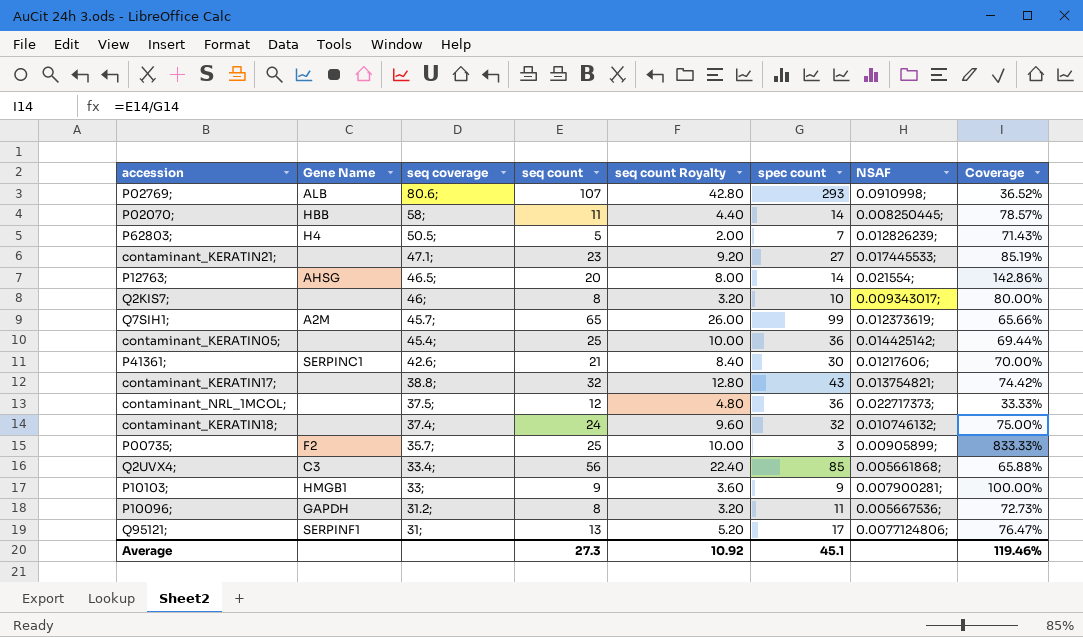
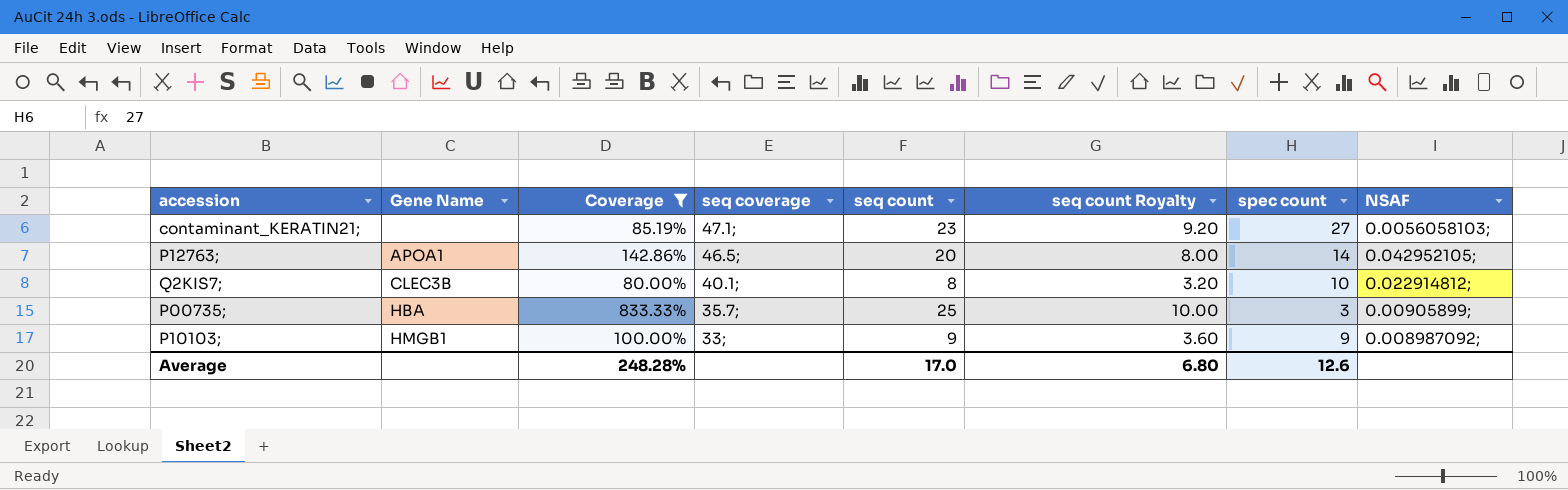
filter: none -> Coverage >= 80.00%
column Coverage | position: 8 -> 3
contaminant_KERATIN21; | NSAF: 0.017445533; -> 0.0056058103;
P12763; | Gene Name: AHSG -> APOA1
P12763; | NSAF: 0.021554; -> 0.042952105;
Q2KIS7; | Gene Name: none -> CLEC3B
Q2KIS7; | seq coverage: 46; -> 40.1;
Q2KIS7; | NSAF: 0.009343017; -> 0.022914812;
P00735; | Gene Name: F2 -> HBA
P10103; | NSAF: 0.007900281; -> 0.008987092;
Average | Coverage: 119.46% -> 248.28%
Average | seq count: 27.3 -> 17.0
Average | seq count Royalty: 10.92 -> 6.80
Average | spec count: 45.1 -> 12.6

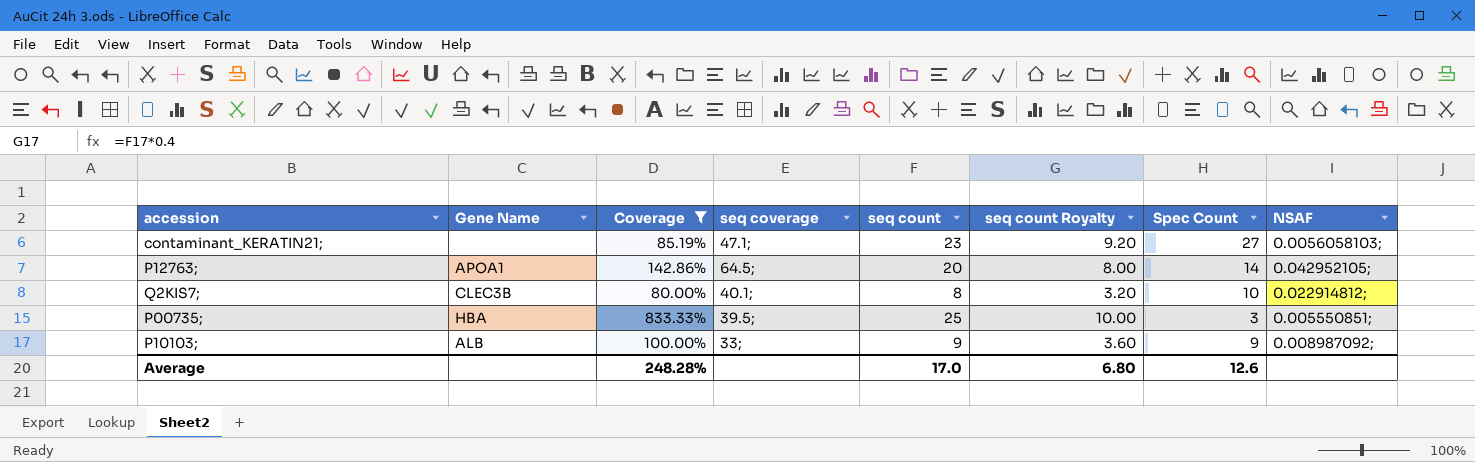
column name: spec count -> Spec Count
P12763; | seq coverage: 46.5; -> 64.5;
P00735; | seq coverage: 35.7; -> 39.5;
P00735; | NSAF: 0.00905899; -> 0.005550851;
P10103; | Gene Name: HMGB1 -> ALB

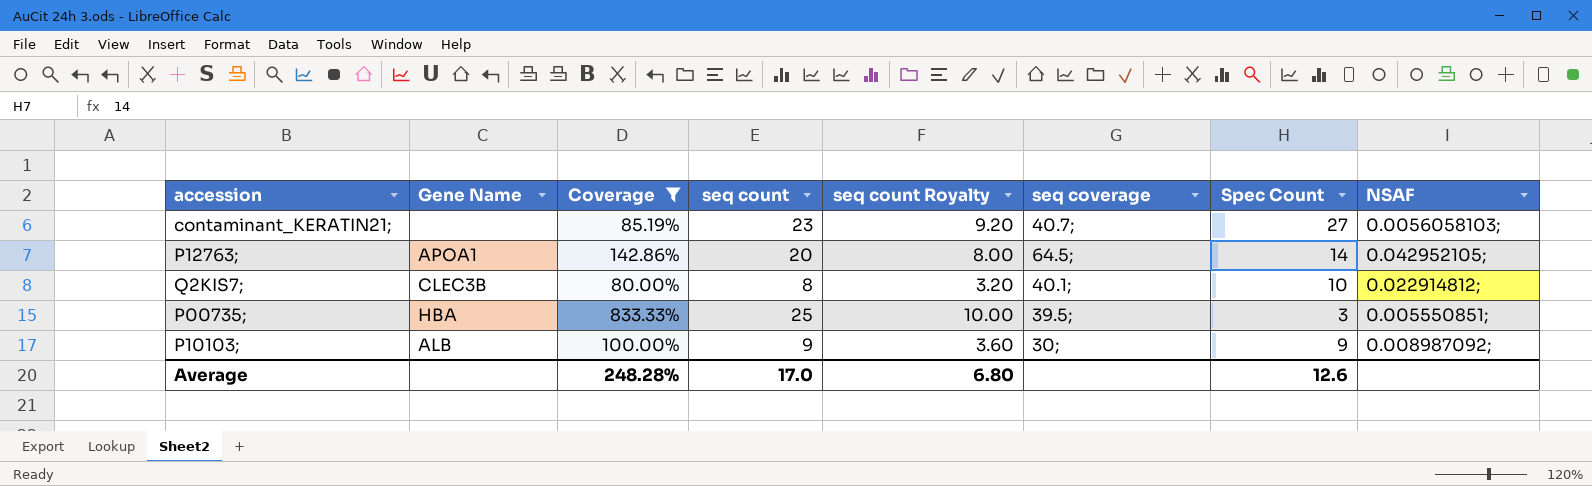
column seq coverage | position: 4 -> 6
contaminant_KERATIN21; | seq coverage: 47.1; -> 40.7;
P10103; | seq coverage: 33; -> 30;

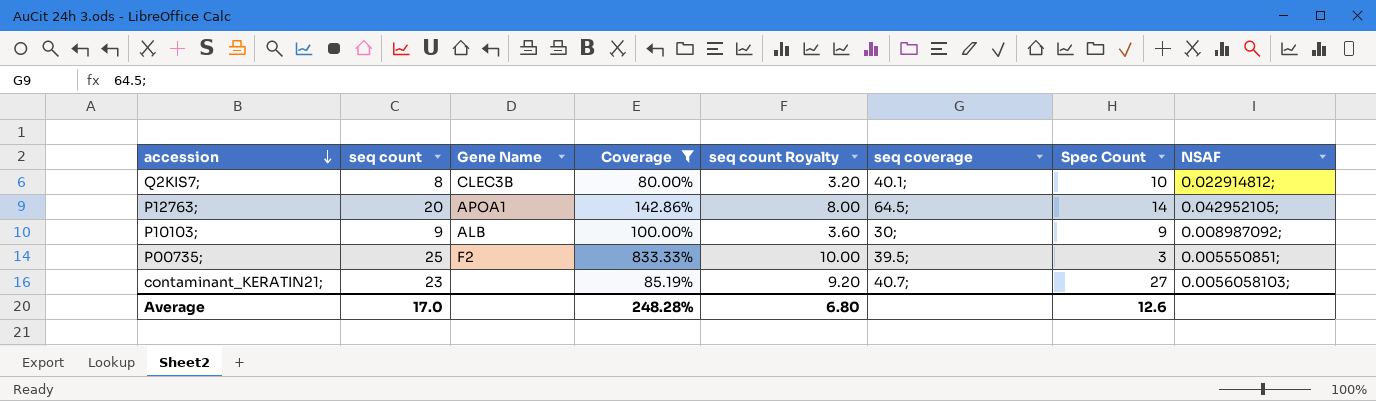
row order: none -> accession descending
column seq count | position: 4 -> 2
P00735; | Gene Name: HBA -> F2

